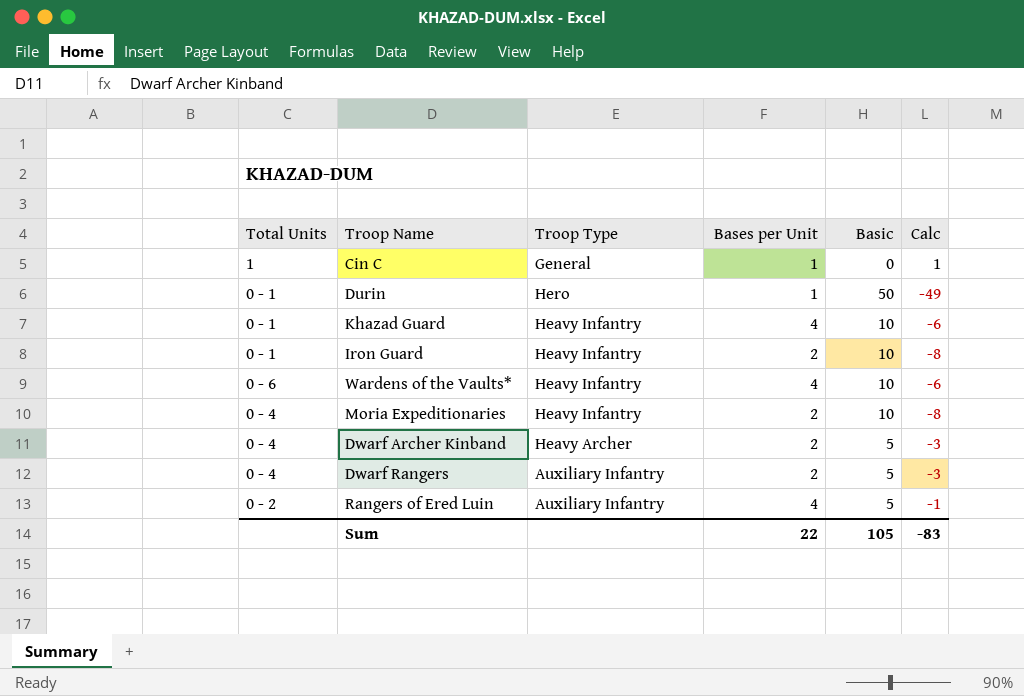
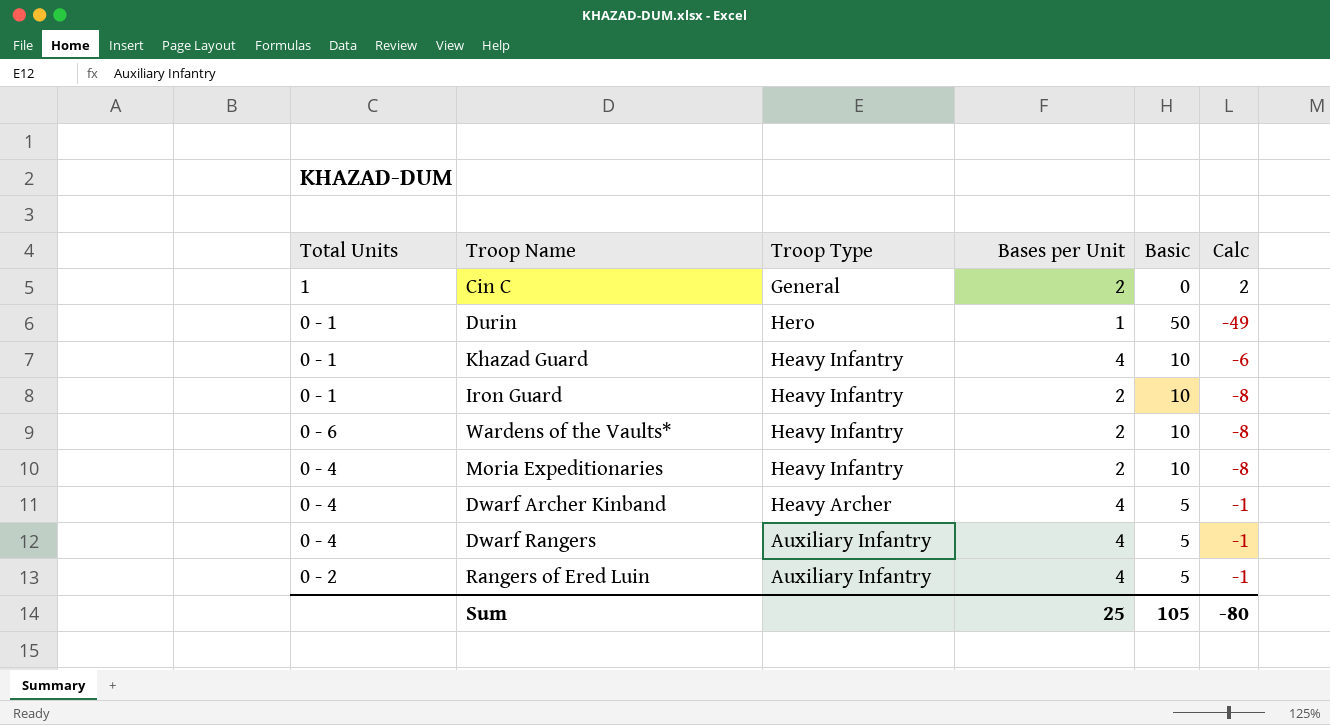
Cin C | Bases per Unit: 1 -> 2
Cin C | Calc: 1 -> 2
Wardens of the Vaults* | Bases per Unit: 4 -> 2
Wardens of the Vaults* | Calc: -6 -> -8
Dwarf Archer Kinband | Bases per Unit: 2 -> 4
Dwarf Archer Kinband | Calc: -3 -> -1
Dwarf Rangers | Bases per Unit: 2 -> 4
Dwarf Rangers | Calc: -3 -> -1
Sum | Bases per Unit: 22 -> 25
Sum | Calc: -83 -> -80

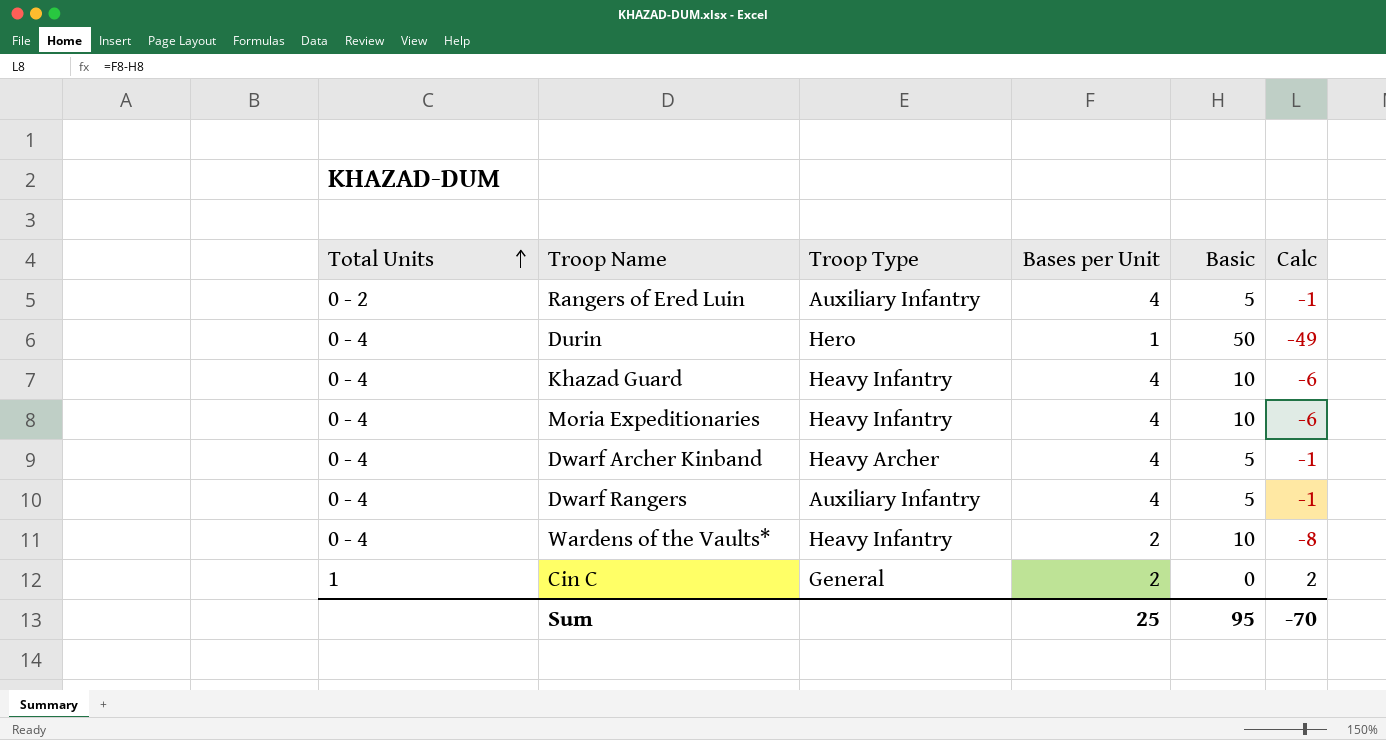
row order: none -> Total Units ascending
row Iron Guard: 0 - 1 | Heavy Infantry | 2 | 10 | -8 -> none
Durin | Total Units: 0 - 1 -> 0 - 4
Khazad Guard | Total Units: 0 - 1 -> 0 - 4
Moria Expeditionaries | Bases per Unit: 2 -> 4
Moria Expeditionaries | Calc: -8 -> -6
Wardens of the Vaults* | Total Units: 0 - 6 -> 0 - 4
Sum | Basic: 105 -> 95
Sum | Calc: -80 -> -70

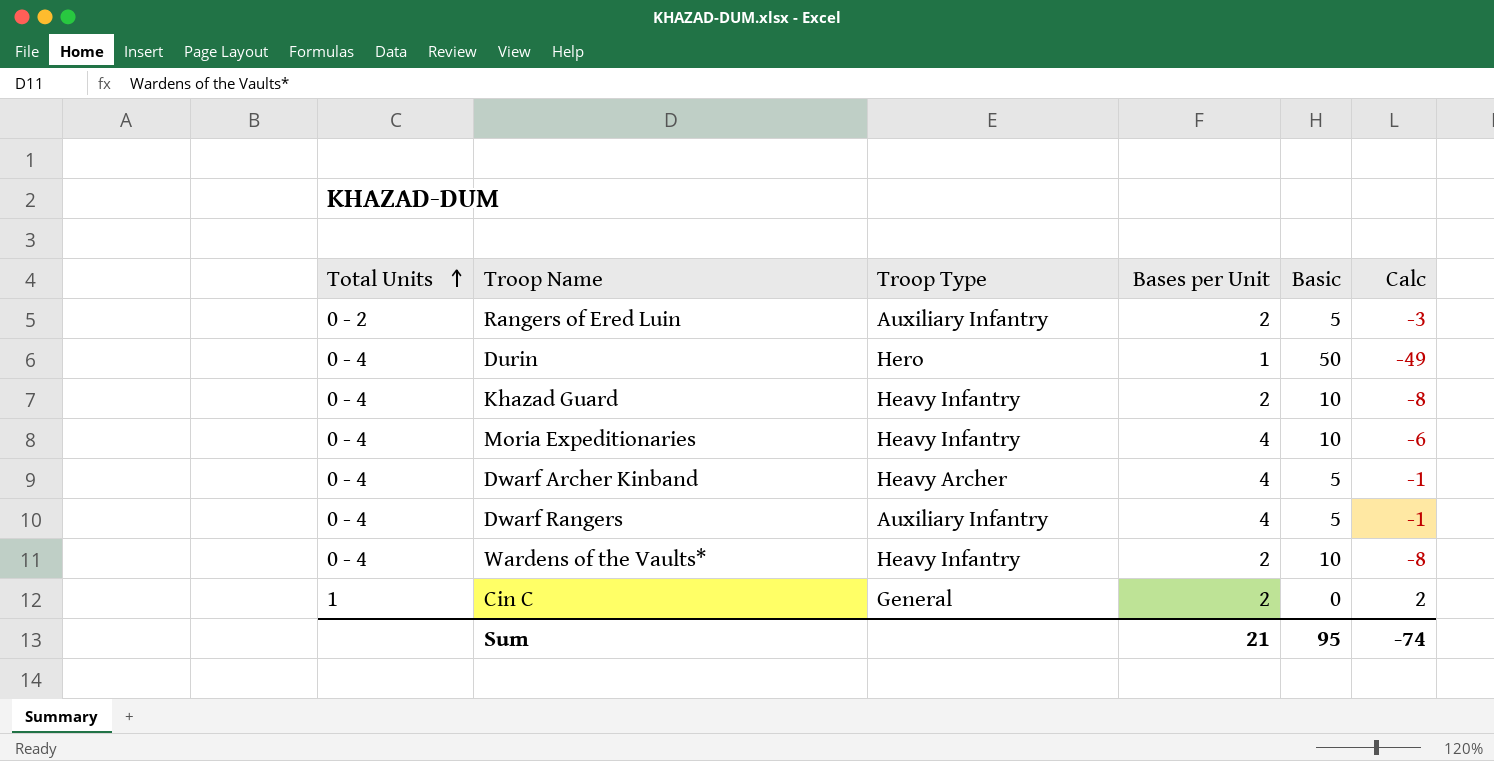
Rangers of Ered Luin | Bases per Unit: 4 -> 2
Rangers of Ered Luin | Calc: -1 -> -3
Khazad Guard | Bases per Unit: 4 -> 2
Khazad Guard | Calc: -6 -> -8
Sum | Bases per Unit: 25 -> 21
Sum | Calc: -70 -> -74

